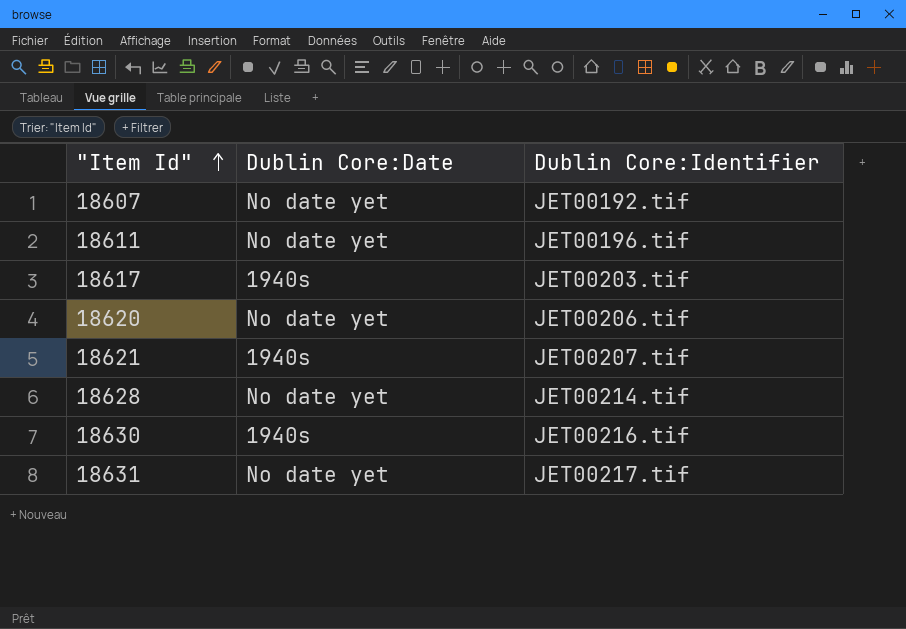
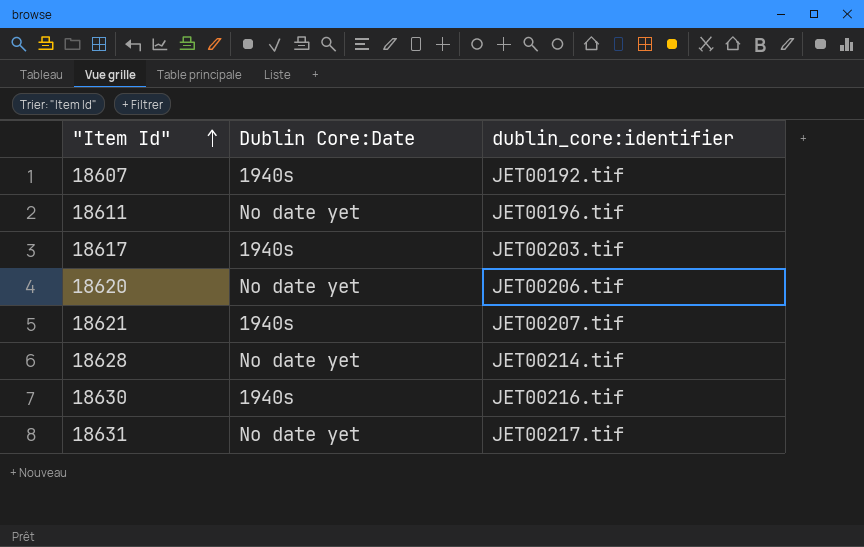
column name: Dublin Core:Identifier -> dublin_core:identifier
18607 | Dublin Core:Date: No date yet -> 1940s

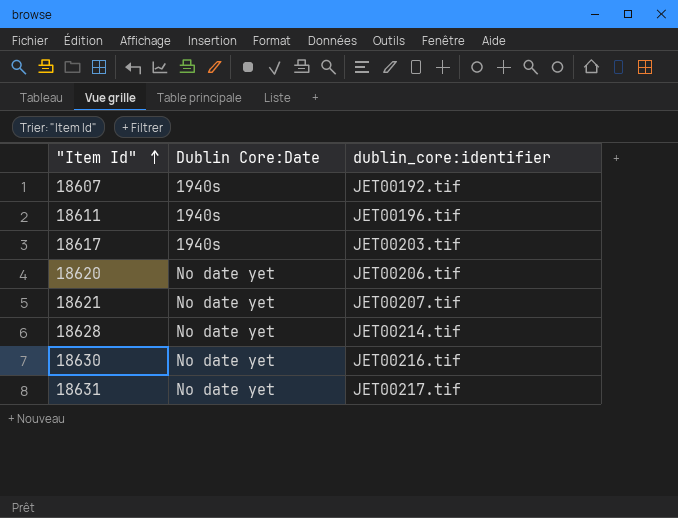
18611 | Dublin Core:Date: No date yet -> 1940s
18621 | Dublin Core:Date: 1940s -> No date yet
18630 | Dublin Core:Date: 1940s -> No date yet

